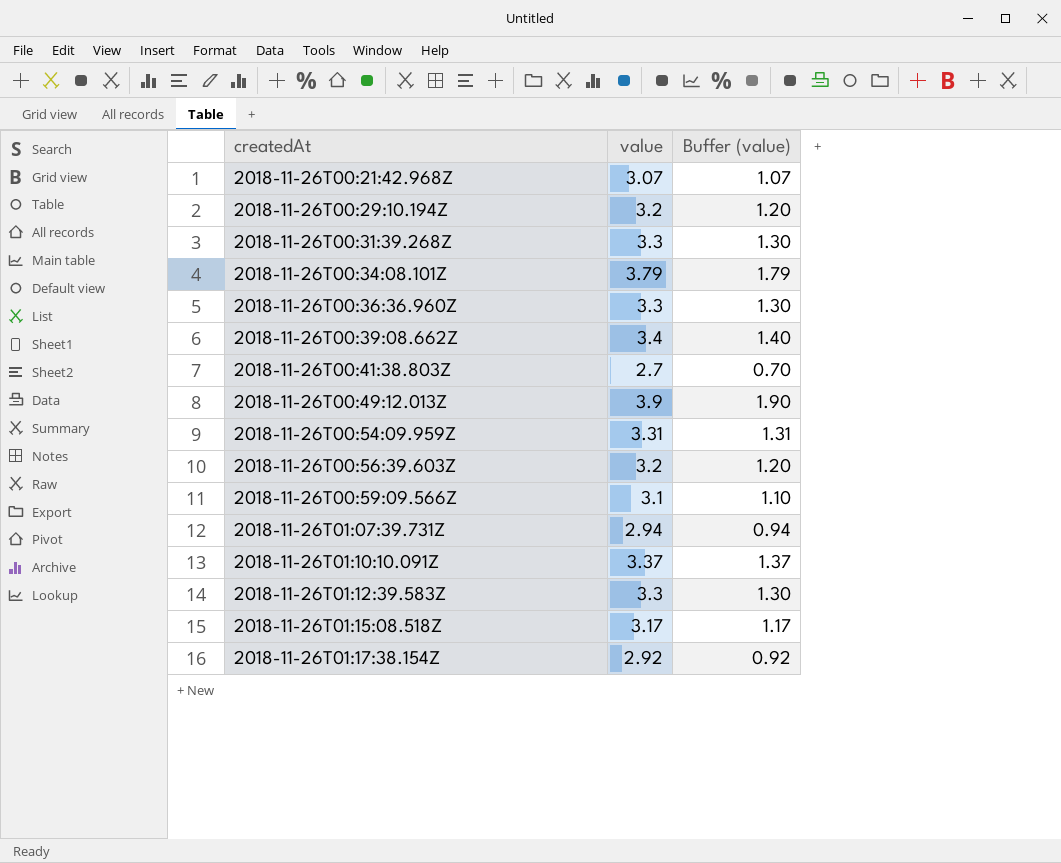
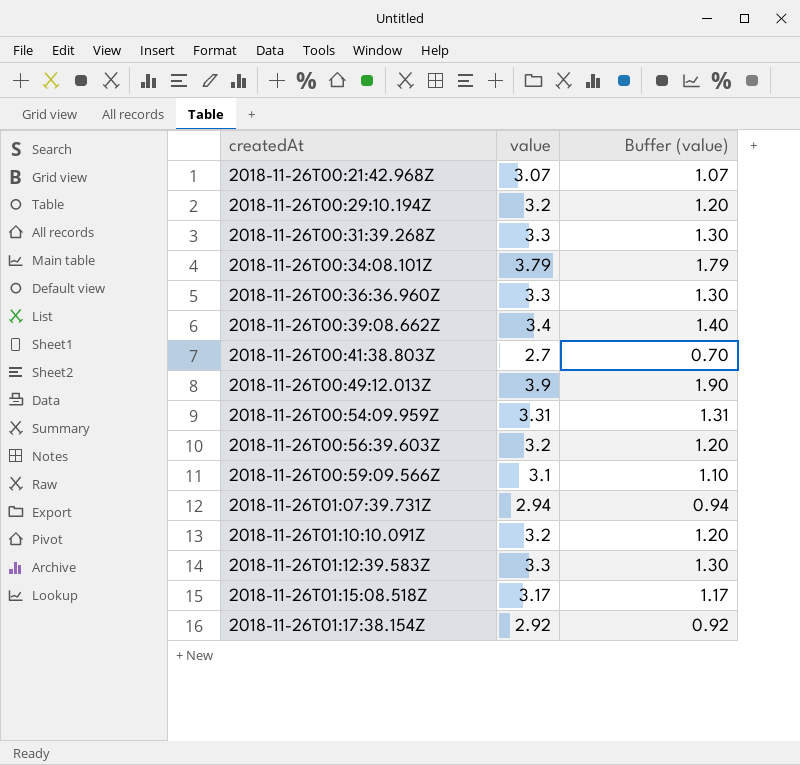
2018-11-26T01:10:10.091Z | value: 3.37 -> 3.2
2018-11-26T01:10:10.091Z | Buffer (value): 1.37 -> 1.20

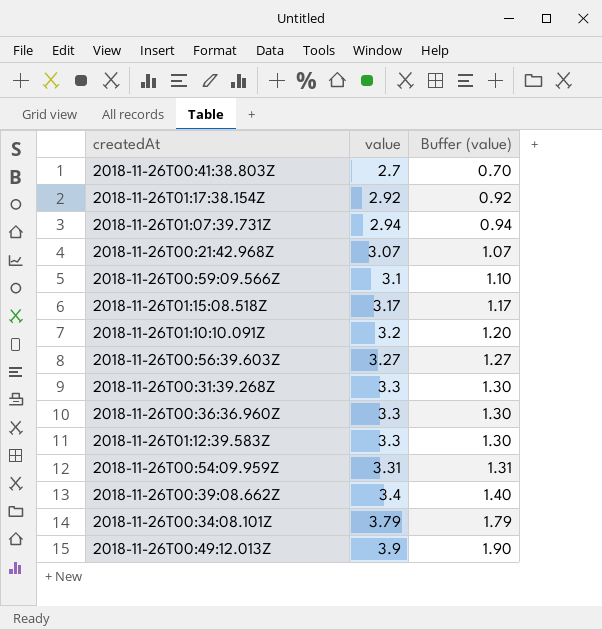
row order: createdAt ascending -> value ascending
row 2018-11-26T00:29:10.194Z: 3.2 | 1.20 -> none
2018-11-26T00:56:39.603Z | value: 3.2 -> 3.27
2018-11-26T00:56:39.603Z | Buffer (value): 1.20 -> 1.27

